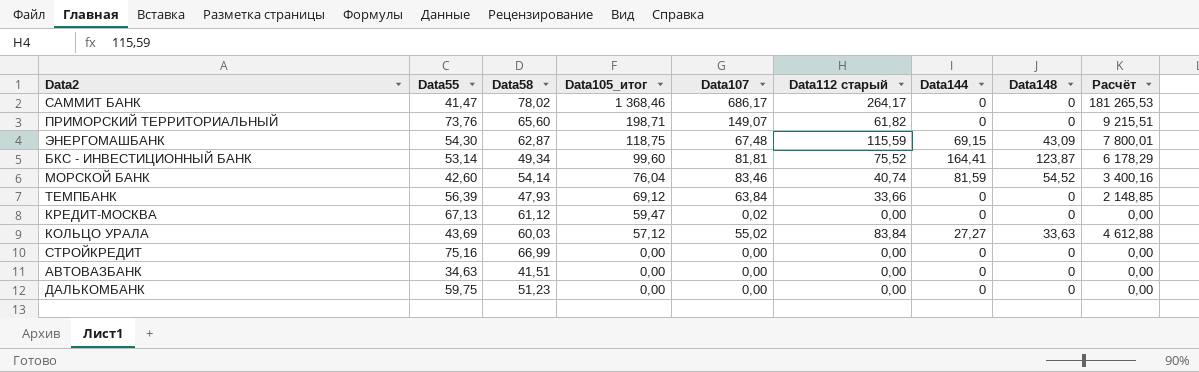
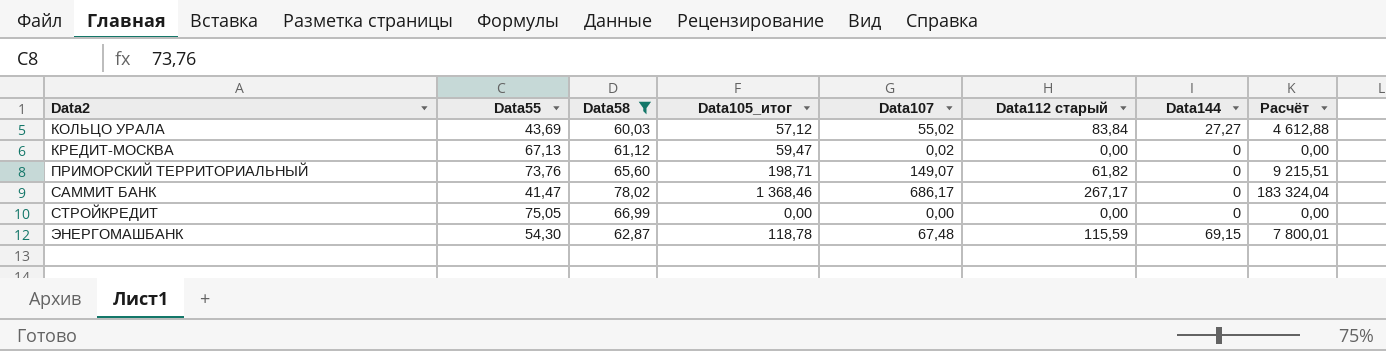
filter: none -> Data58 >= 60,03
row order: Data105_итог descending -> Data2 ascending
column Data148 | position: 8 -> none
САММИТ БАНК | Data112 старый: 264,17 -> 267,17
САММИТ БАНК | Расчёт: 181 265,53 -> 183 324,04
СТРОЙКРЕДИТ | Data55: 75,16 -> 75,05
ЭНЕРГОМАШБАНК | Data105_итог: 118,75 -> 118,78

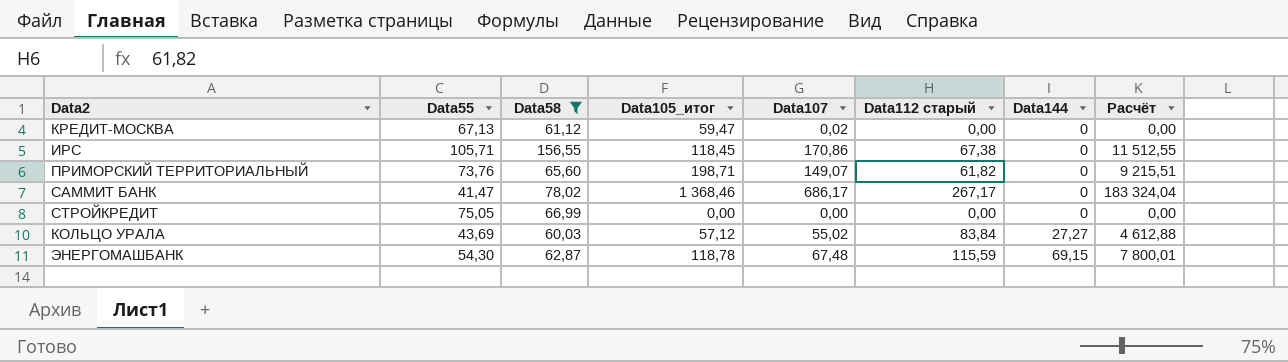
row order: Data2 ascending -> Data144 ascending
row ИРС: none -> 105,71 | 156,55 | 118,45 | 170,86 | 67,38 | 0 | 11 512,55

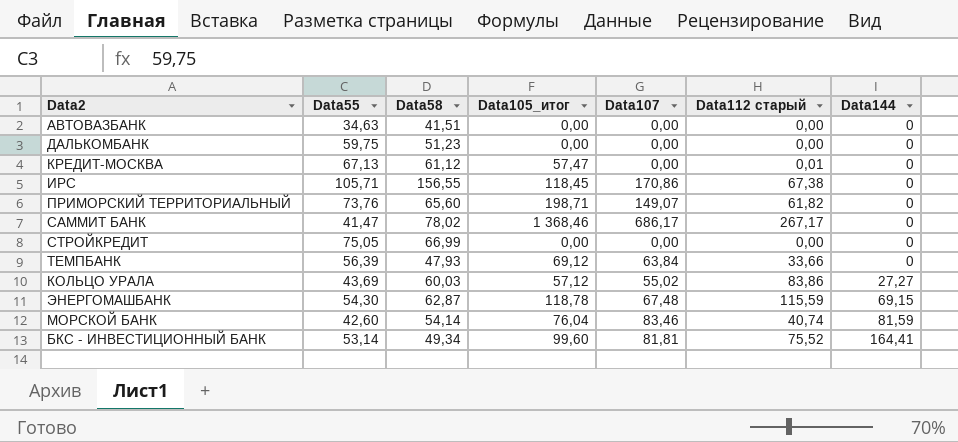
filter: Data58 >= 60,03 -> none
column Расчёт | formula: [Data107] * [Data112 старый] -> none
КРЕДИТ-МОСКВА | Data105_итог: 59,47 -> 57,47
КРЕДИТ-МОСКВА | Data107: 0,02 -> 0,00
КРЕДИТ-МОСКВА | Data112 старый: 0,00 -> 0,01
КОЛЬЦО УРАЛА | Data112 старый: 83,84 -> 83,86

